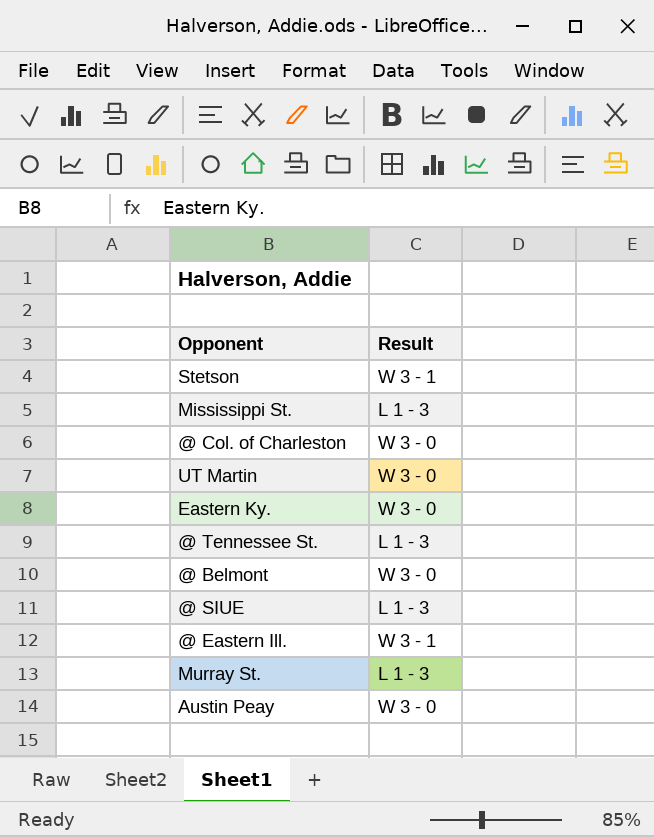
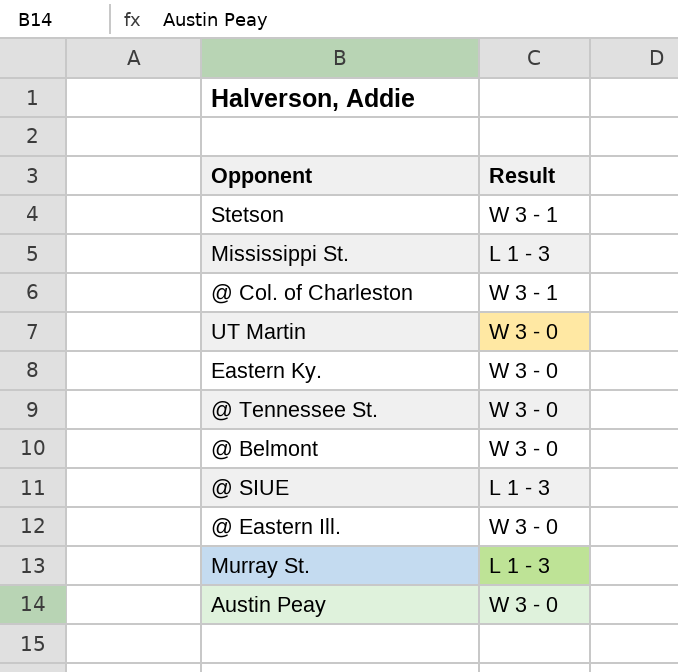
@ Col. of Charleston | Result: W 3 - 0 -> W 3 - 1
@ Tennessee St. | Result: L 1 - 3 -> W 3 - 0
@ Eastern Ill. | Result: W 3 - 1 -> W 3 - 0

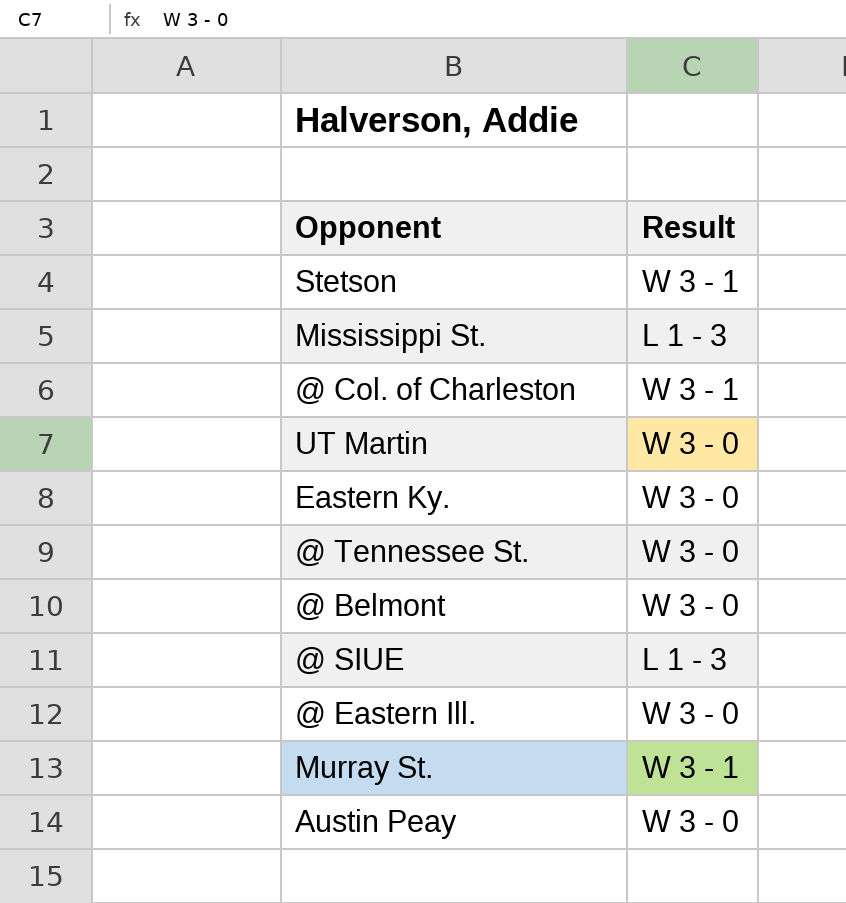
Murray St. | Result: L 1 - 3 -> W 3 - 1

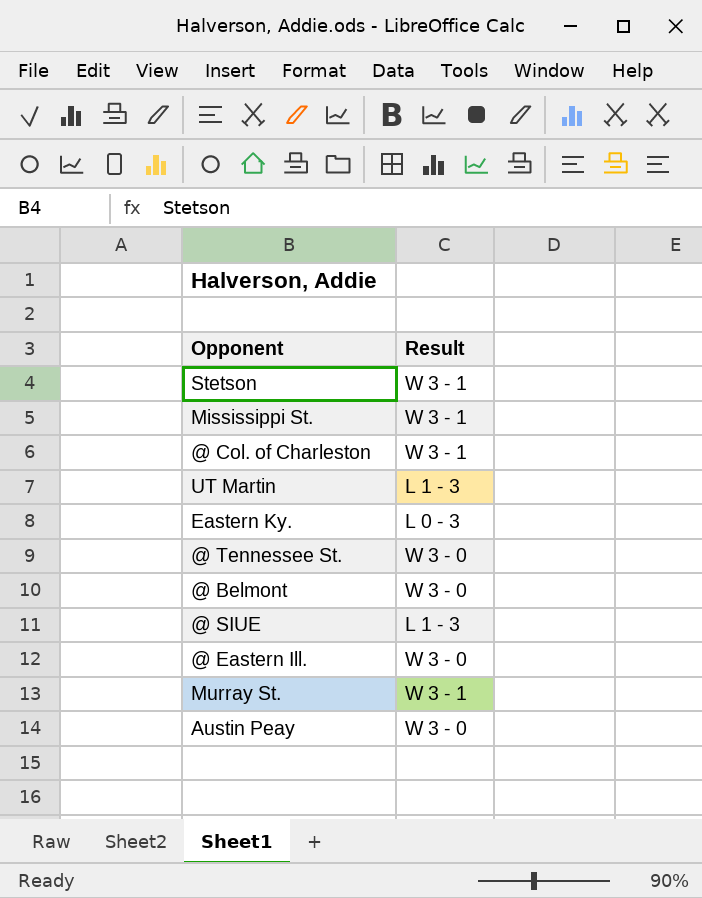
Mississippi St. | Result: L 1 - 3 -> W 3 - 1
UT Martin | Result: W 3 - 0 -> L 1 - 3
Eastern Ky. | Result: W 3 - 0 -> L 0 - 3

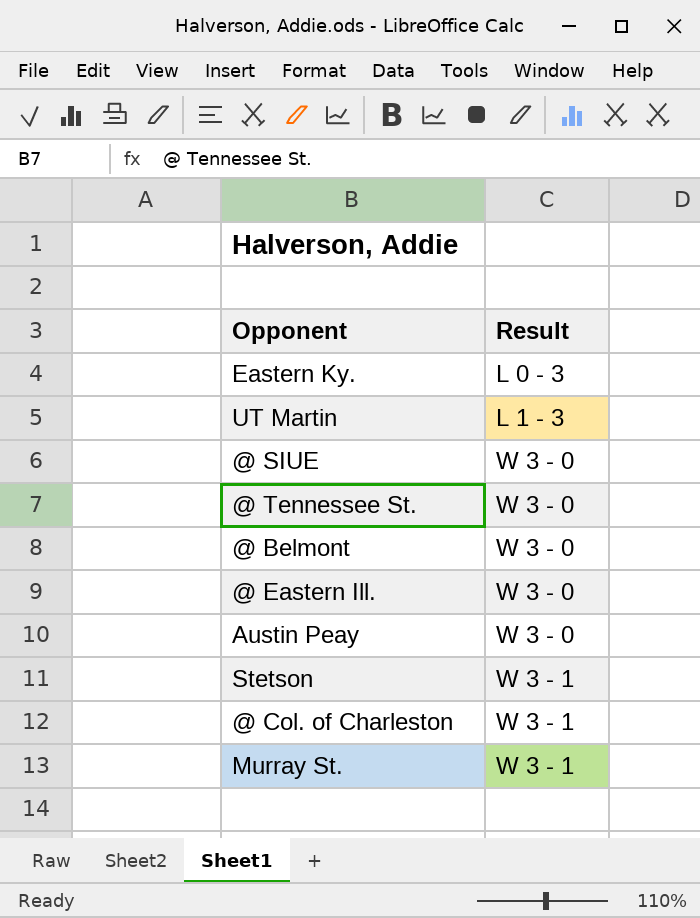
row order: none -> Result ascending
row Mississippi St.: W 3 - 1 -> none
@ SIUE | Result: L 1 - 3 -> W 3 - 0

